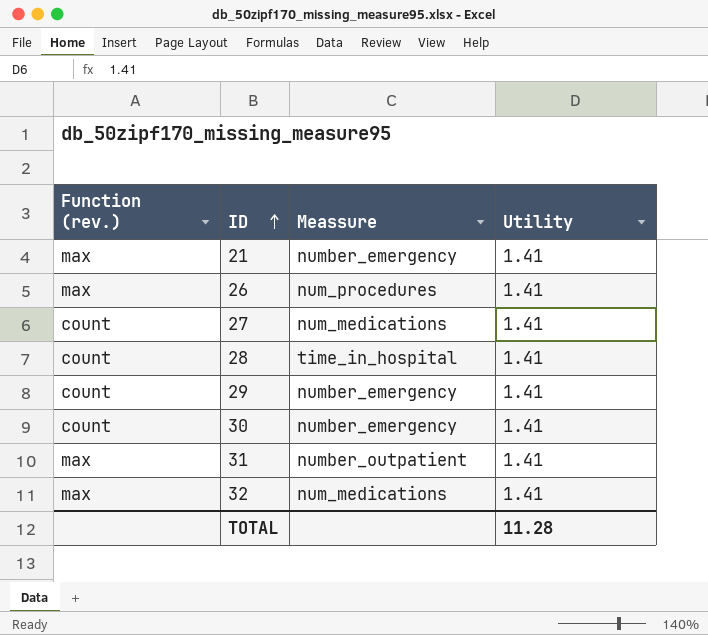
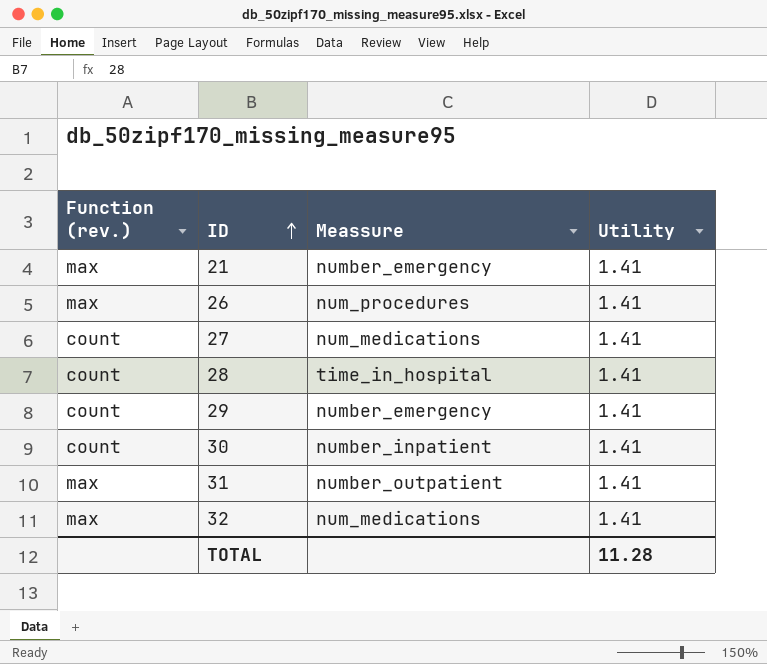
30 | Meassure: number_emergency -> number_inpatient

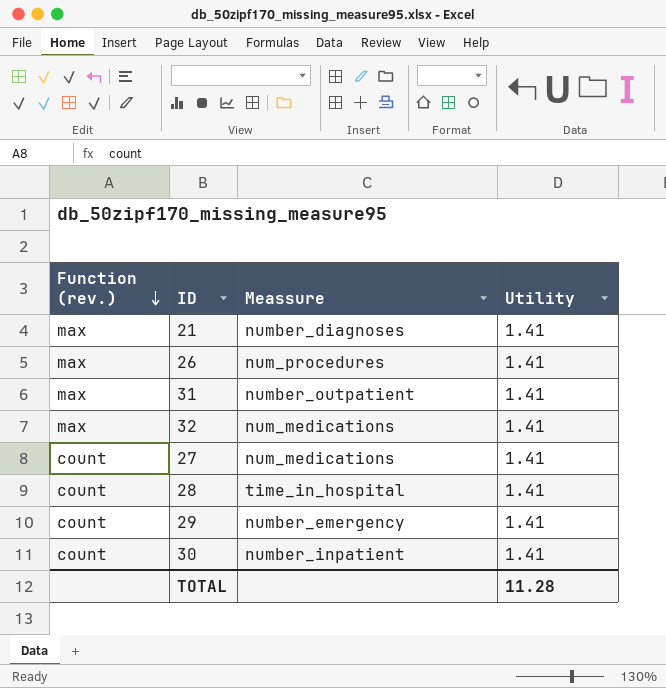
row order: ID ascending -> Function (rev.) descending
21 | Meassure: number_emergency -> number_diagnoses

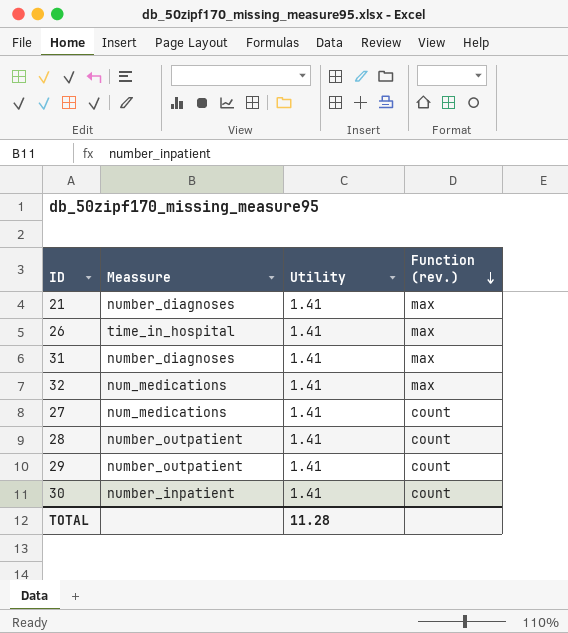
column Function (rev.) | position: 1 -> 4
26 | Meassure: num_procedures -> time_in_hospital
31 | Meassure: number_outpatient -> number_diagnoses
28 | Meassure: time_in_hospital -> number_outpatient
29 | Meassure: number_emergency -> number_outpatient

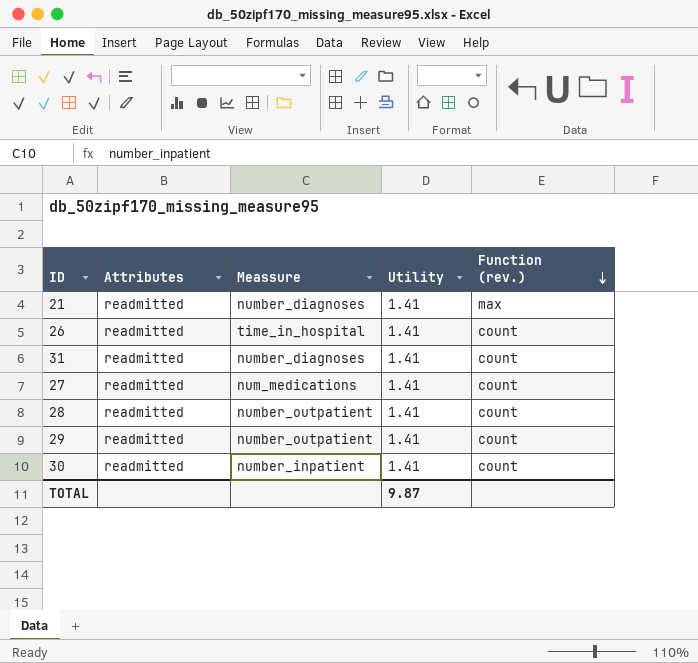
column Attributes | position: none -> 2
row 32: num_medications | 1.41 | max -> none
26 | Function (rev.): max -> count
31 | Function (rev.): max -> count
TOTAL | Utility: 11.28 -> 9.87

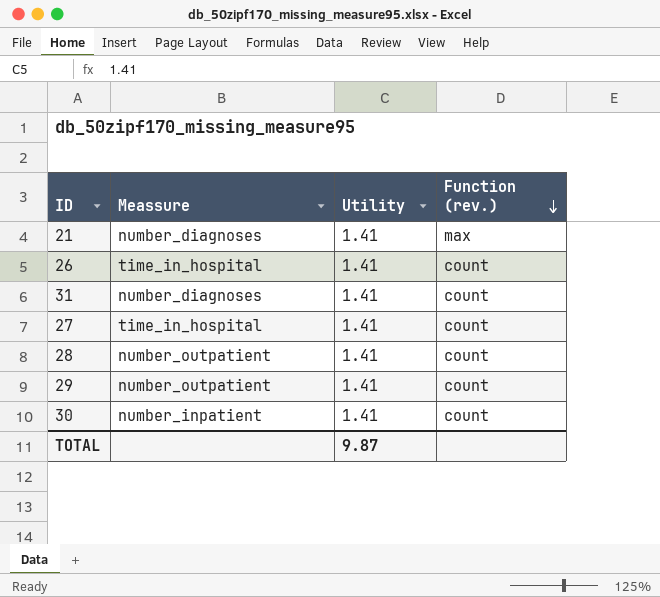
column Attributes | position: 2 -> none
27 | Meassure: num_medications -> time_in_hospital

